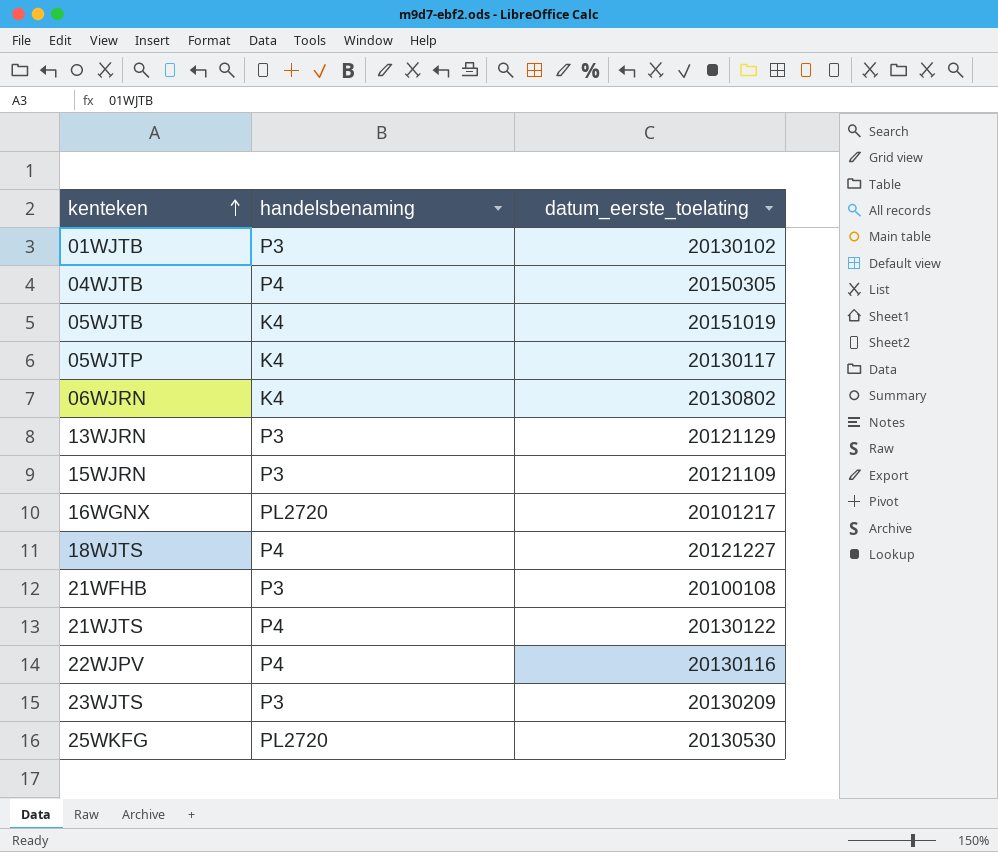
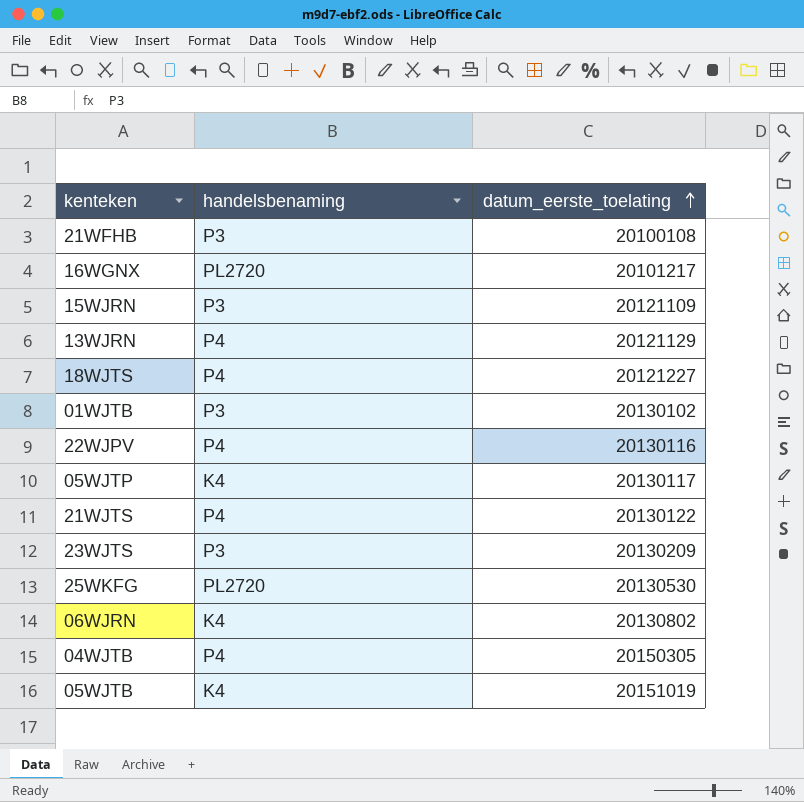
row order: kenteken ascending -> datum_eerste_toelating ascending
13WJRN | handelsbenaming: P3 -> P4

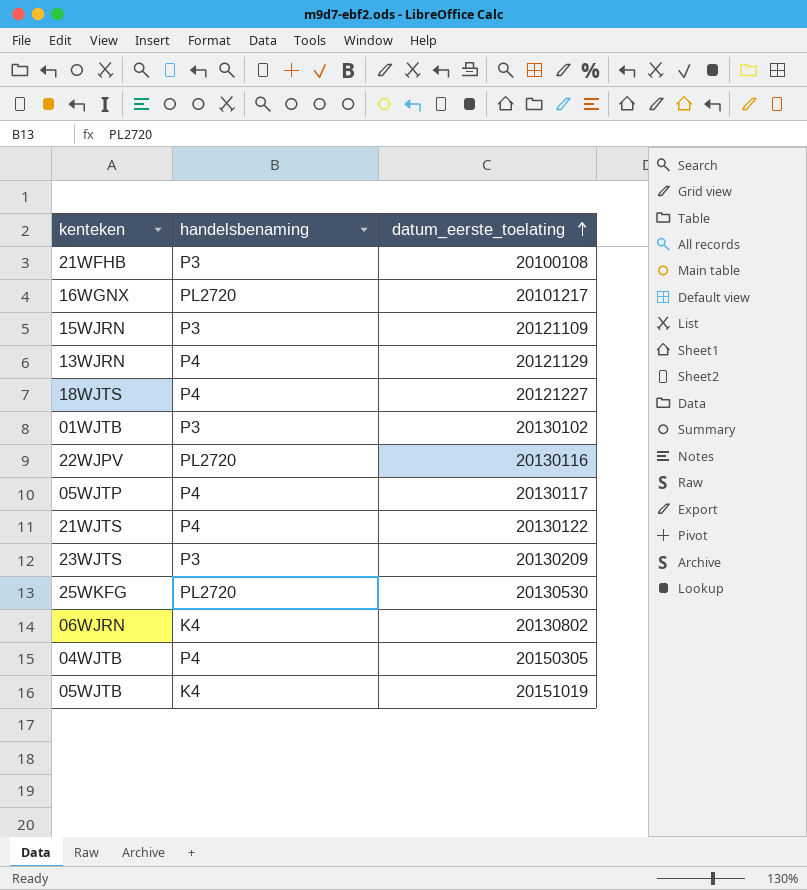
22WJPV | handelsbenaming: P4 -> PL2720
05WJTP | handelsbenaming: K4 -> P4

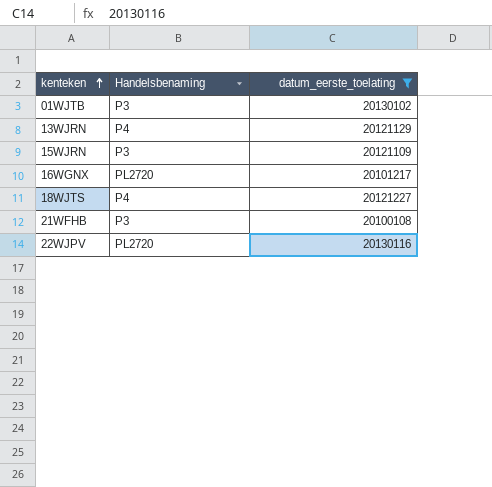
filter: none -> datum_eerste_toelating <= 20130116
row order: datum_eerste_toelating ascending -> kenteken ascending
column name: handelsbenaming -> Handelsbenaming

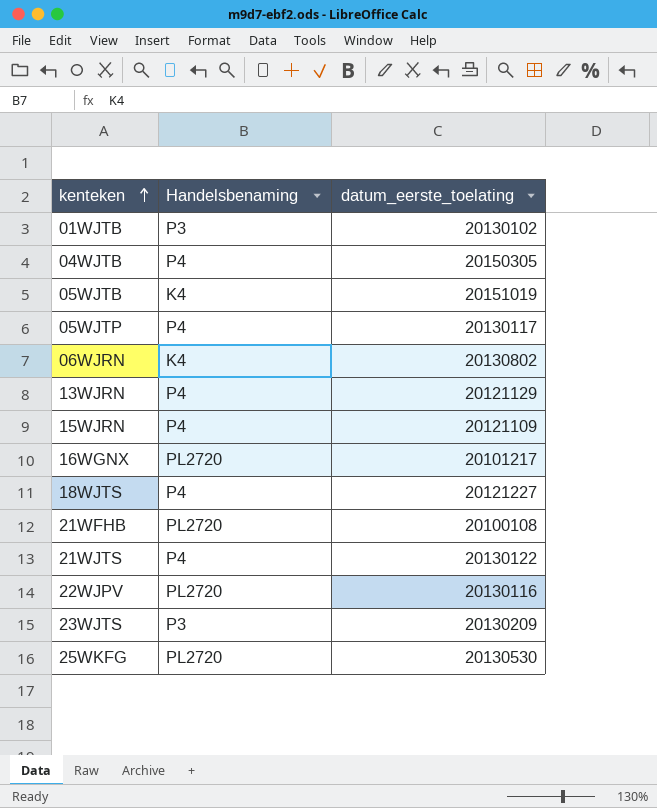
filter: datum_eerste_toelating <= 20130116 -> none
15WJRN | Handelsbenaming: P3 -> P4
21WFHB | Handelsbenaming: P3 -> PL2720

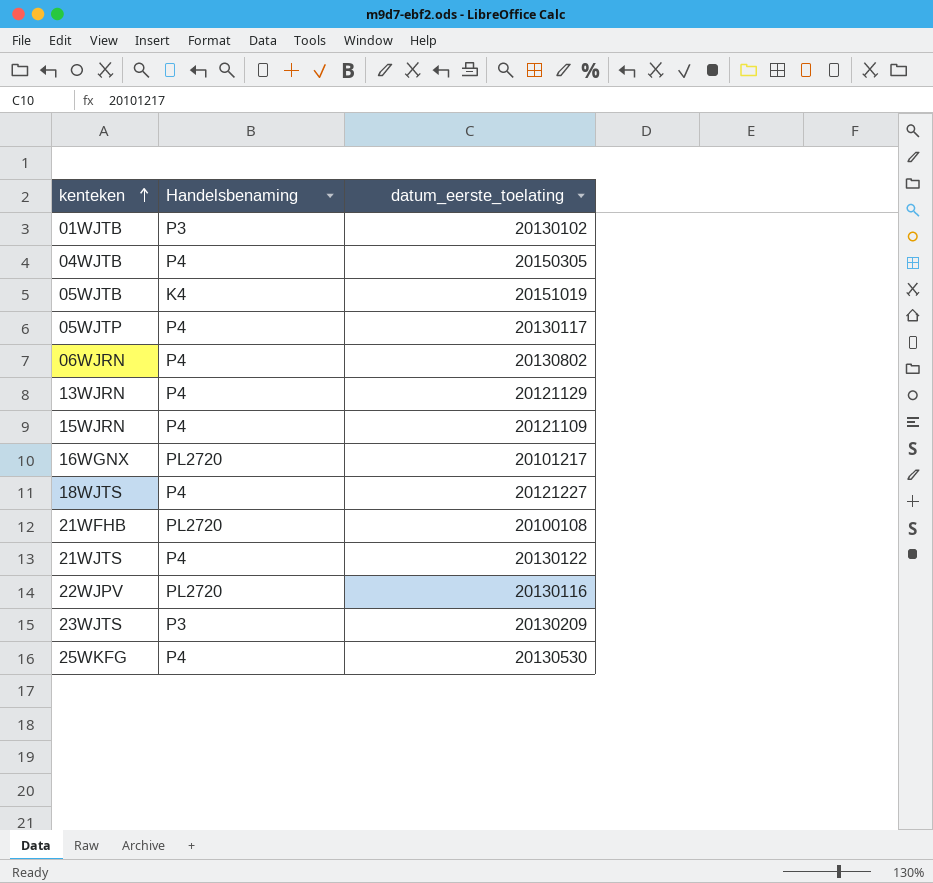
06WJRN | Handelsbenaming: K4 -> P4
25WKFG | Handelsbenaming: PL2720 -> P4

